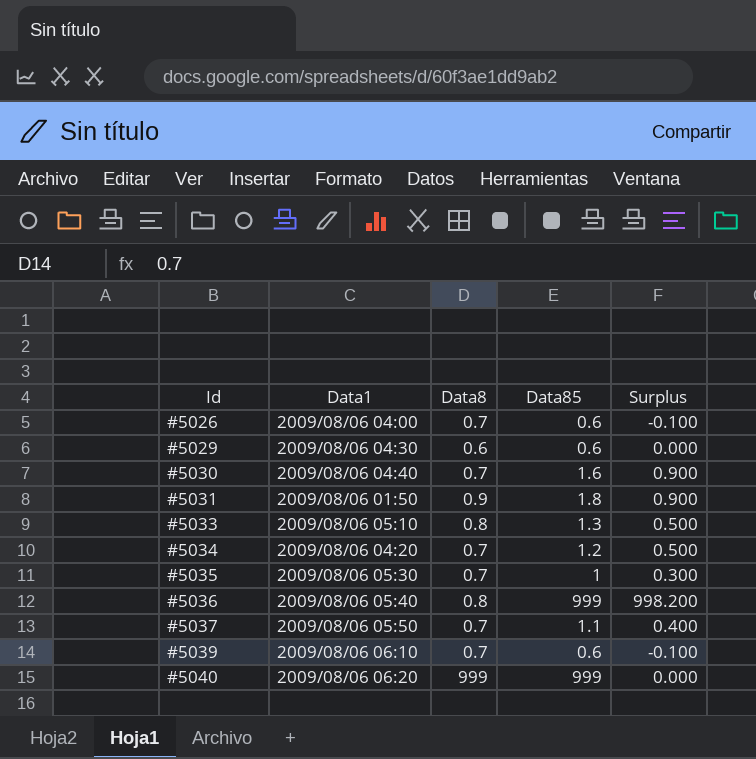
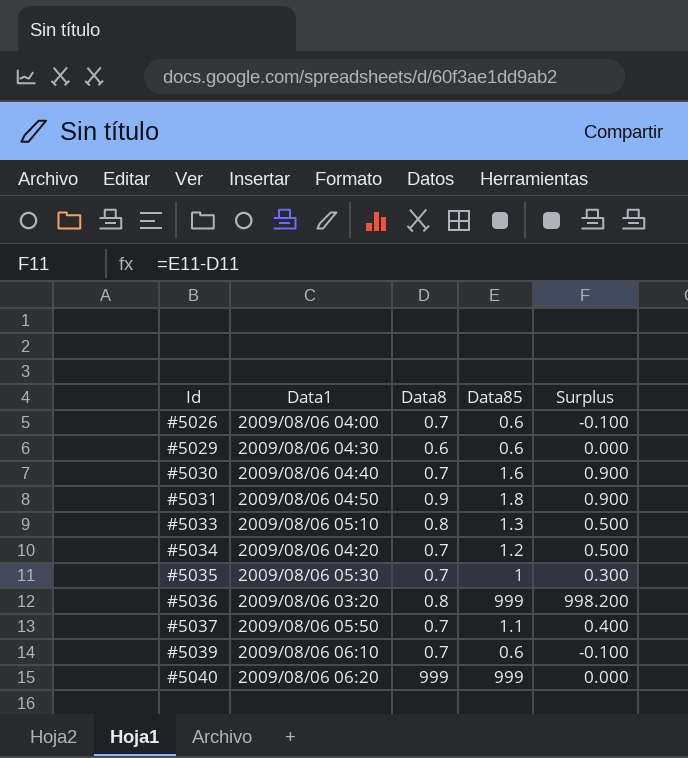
#5031 | Data1: 2009/08/06 01:50 -> 2009/08/06 04:50
#5036 | Data1: 2009/08/06 05:40 -> 2009/08/06 03:20

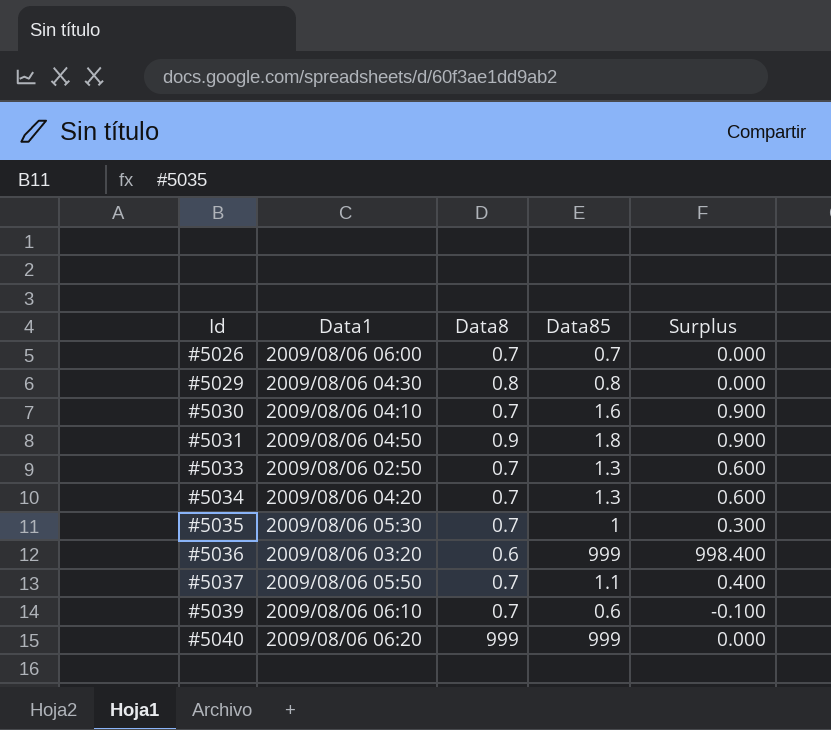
#5026 | Data1: 2009/08/06 04:00 -> 2009/08/06 06:00
#5026 | Data85: 0.6 -> 0.7
#5026 | Surplus: -0.100 -> 0.000
#5029 | Data8: 0.6 -> 0.8
#5029 | Data85: 0.6 -> 0.8
#5030 | Data1: 2009/08/06 04:40 -> 2009/08/06 04:10
#5033 | Data1: 2009/08/06 05:10 -> 2009/08/06 02:50
#5033 | Data8: 0.8 -> 0.7
#5033 | Surplus: 0.500 -> 0.600
#5034 | Data85: 1.2 -> 1.3
#5034 | Surplus: 0.500 -> 0.600
#5036 | Data8: 0.8 -> 0.6
#5036 | Surplus: 998.200 -> 998.400

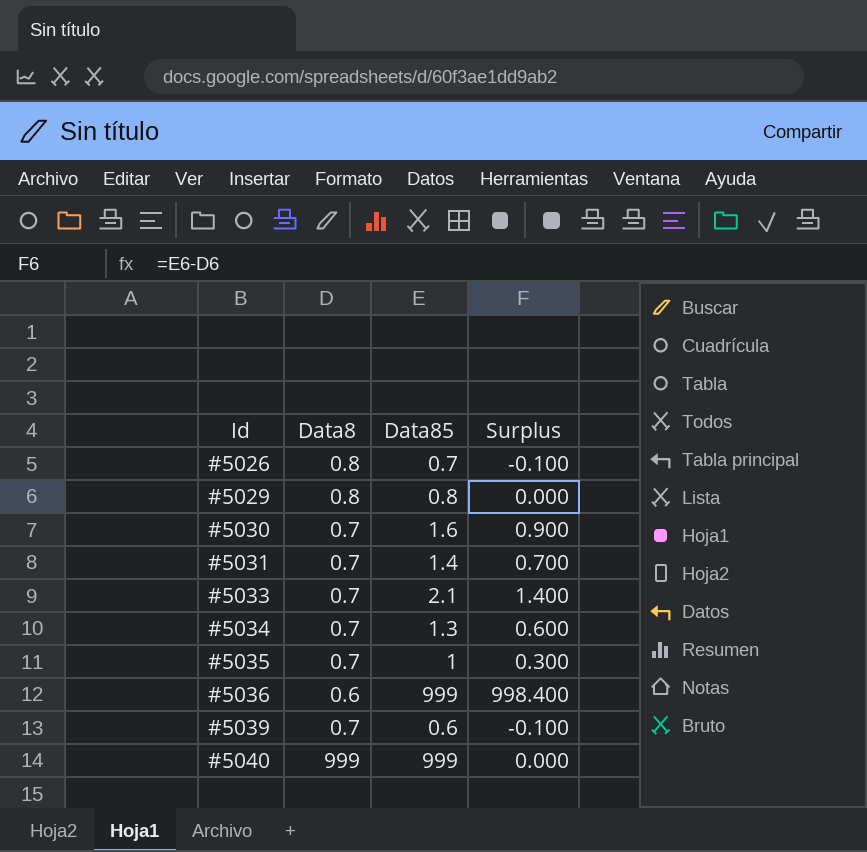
column Data1 | position: 2 -> none
row #5037: 2009/08/06 05:50 | 0.7 | 1.1 | 0.400 -> none
#5026 | Data8: 0.7 -> 0.8
#5026 | Surplus: 0.000 -> -0.100
#5031 | Data8: 0.9 -> 0.7
#5031 | Data85: 1.8 -> 1.4
#5031 | Surplus: 0.900 -> 0.700
#5033 | Data85: 1.3 -> 2.1
#5033 | Surplus: 0.600 -> 1.400

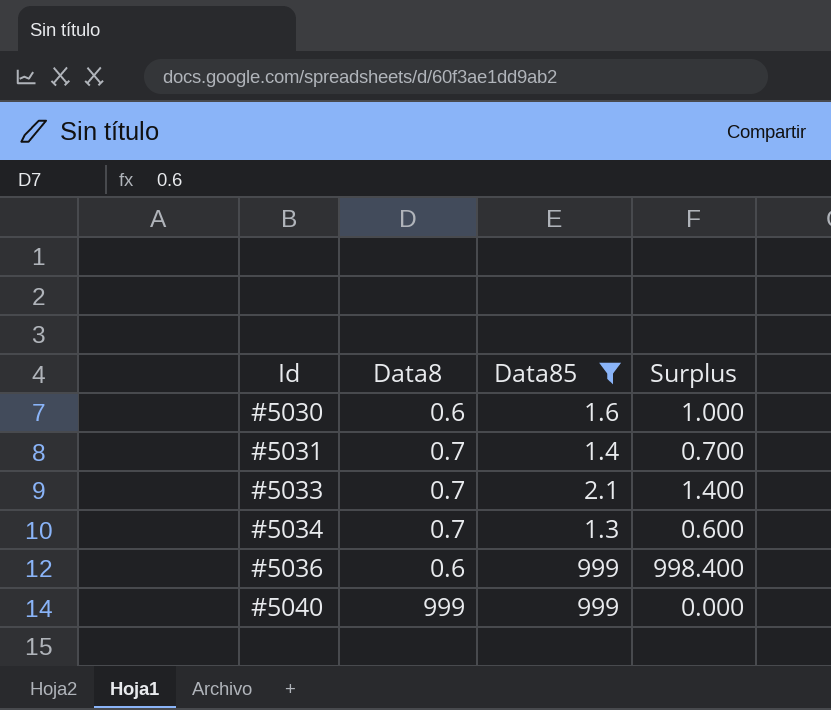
filter: none -> Data85 >= 1.3
#5030 | Data8: 0.7 -> 0.6
#5030 | Surplus: 0.900 -> 1.000

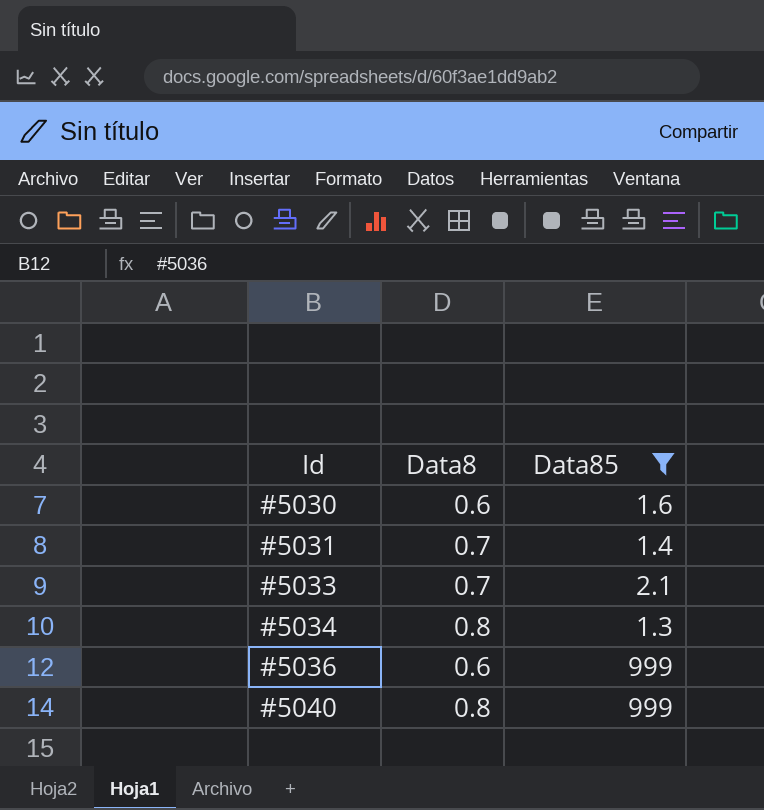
column Surplus | formula: [Data85] - [Data8] -> none
#5034 | Data8: 0.7 -> 0.8
#5040 | Data8: 999 -> 0.8

